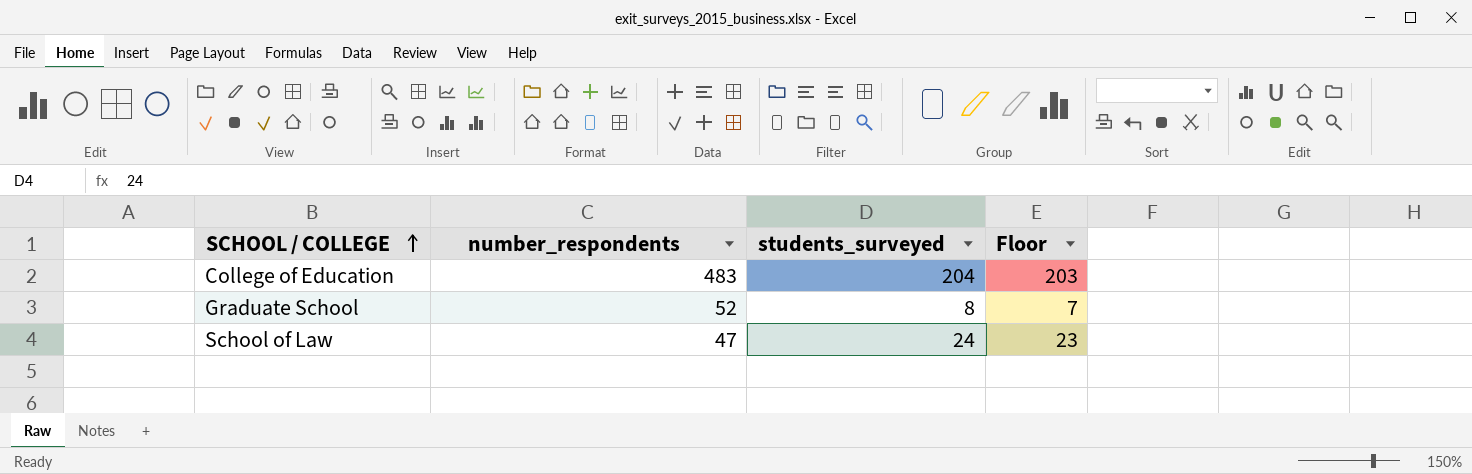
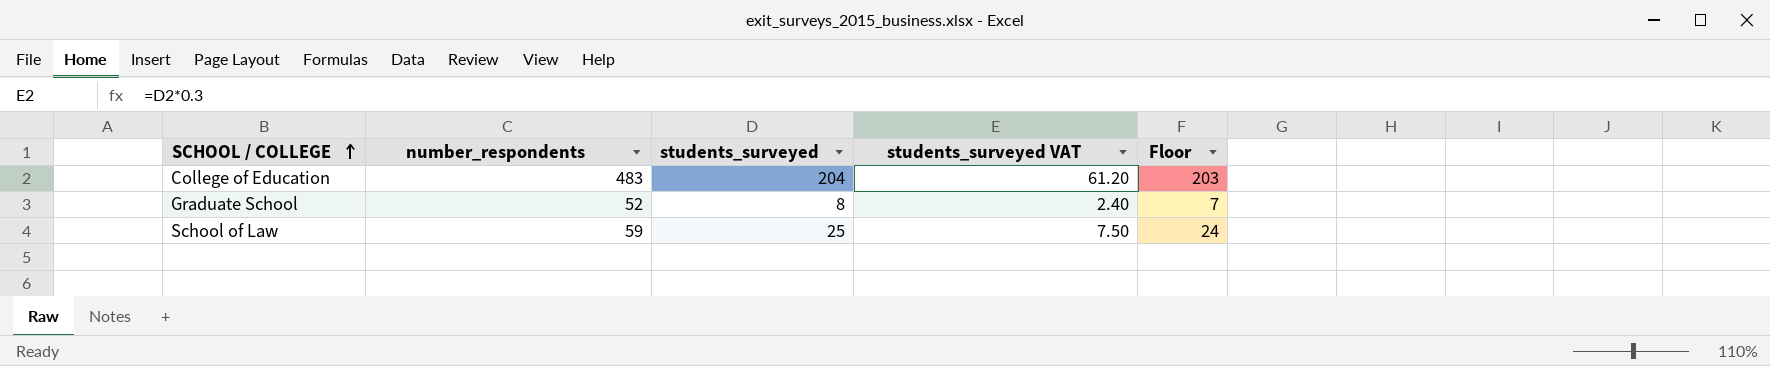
column students_surveyed VAT | formula: none -> [students_surveyed] * 0.3
School of Law | number_respondents: 47 -> 59
School of Law | students_surveyed: 24 -> 25
School of Law | Floor: 23 -> 24

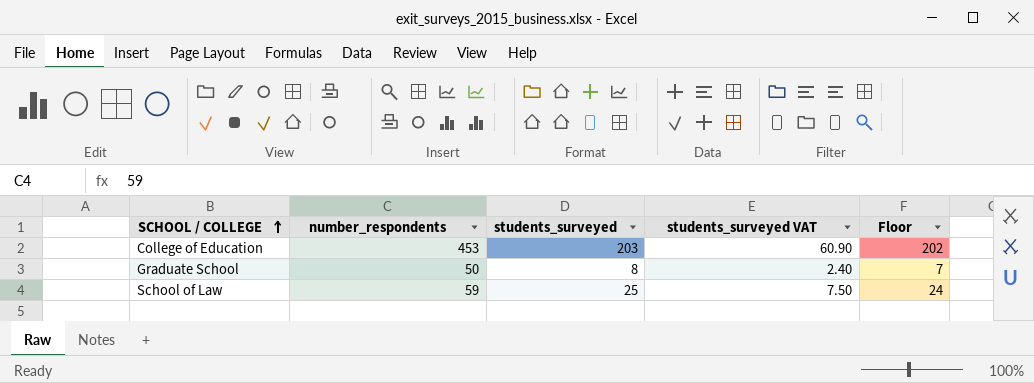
College of Education | number_respondents: 483 -> 453
College of Education | students_surveyed: 204 -> 203
College of Education | students_surveyed VAT: 61.20 -> 60.90
College of Education | Floor: 203 -> 202
Graduate School | number_respondents: 52 -> 50

